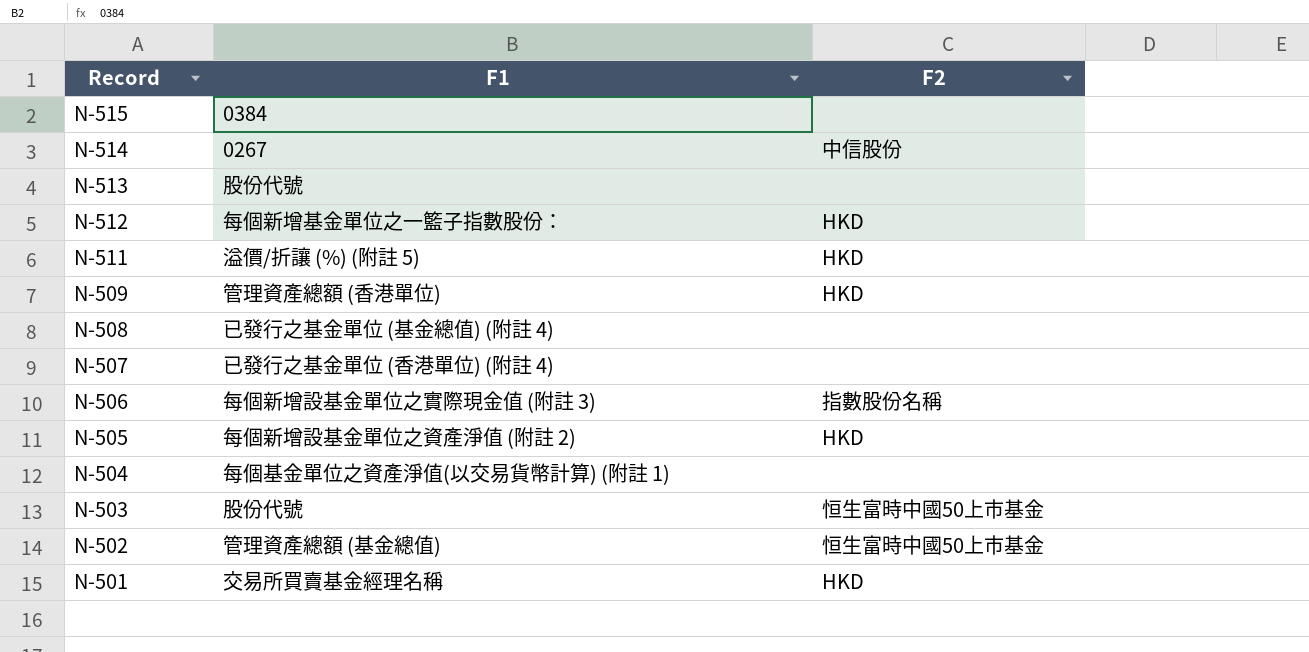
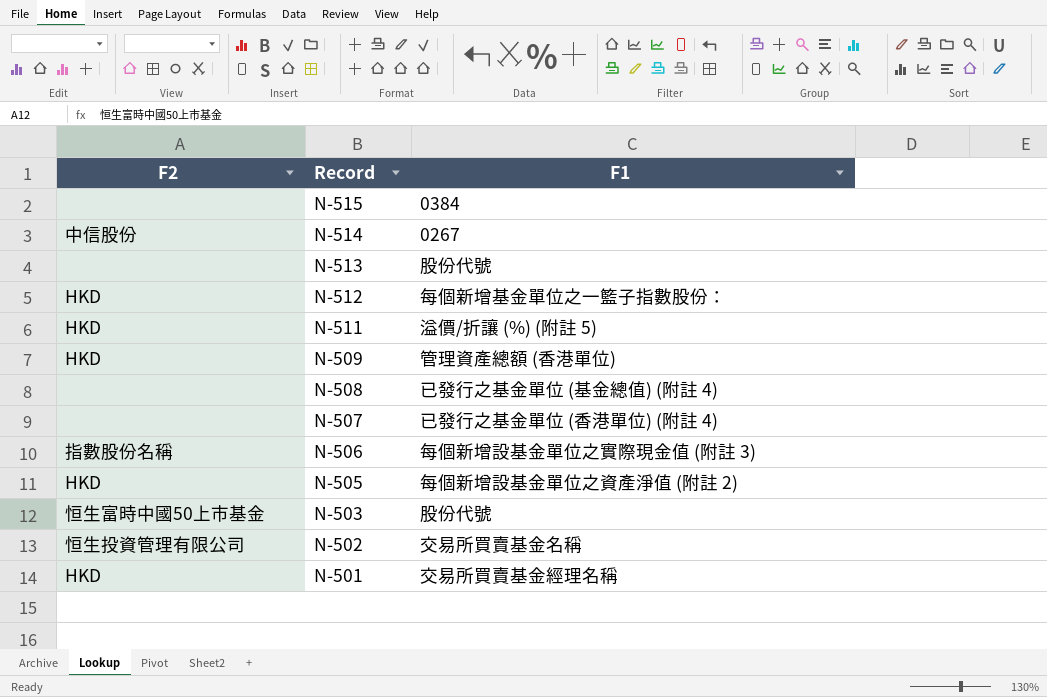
column F2 | position: 3 -> 1
row N-504: 每個基金單位之資產淨值(以交易貨幣計算) (附註 1) | none -> none
N-502 | F2: 恒生富時中國50上市基金 -> 恒生投資管理有限公司
N-502 | F1: 管理資產總額 (基金總值) -> 交易所買賣基金名稱

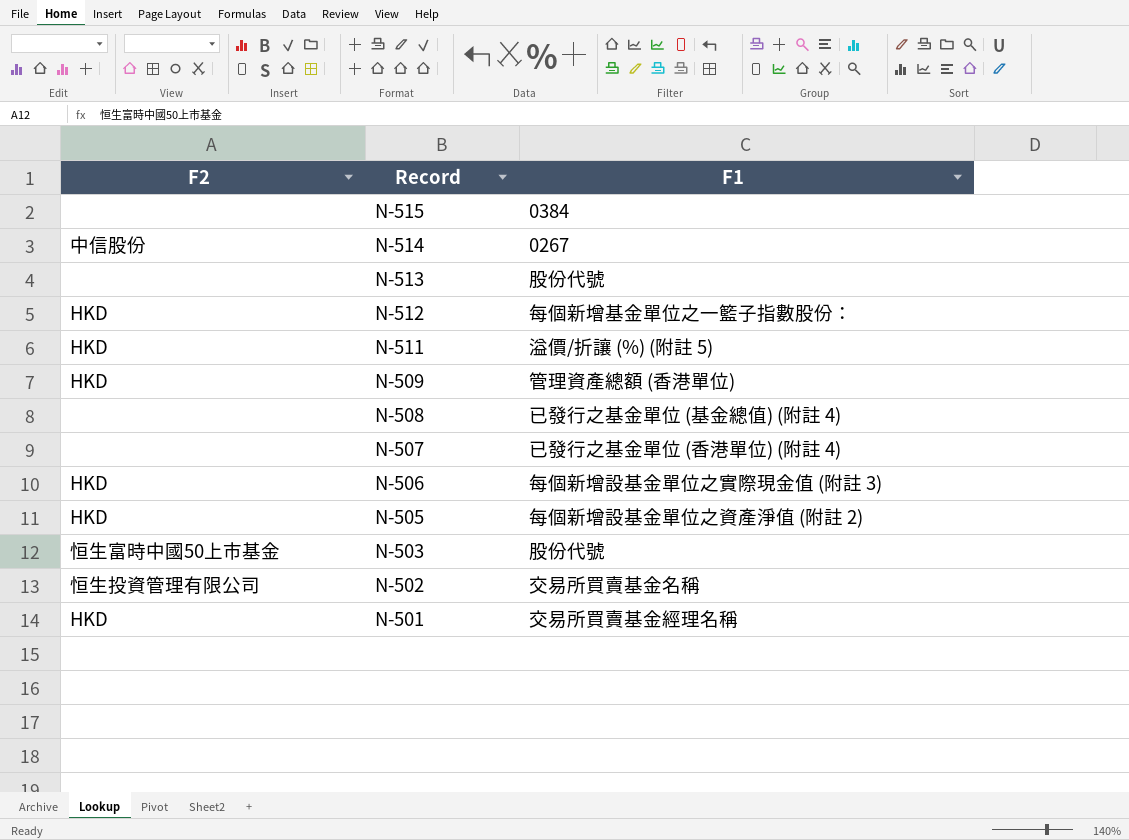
N-506 | F2: 指數股份名稱 -> HKD

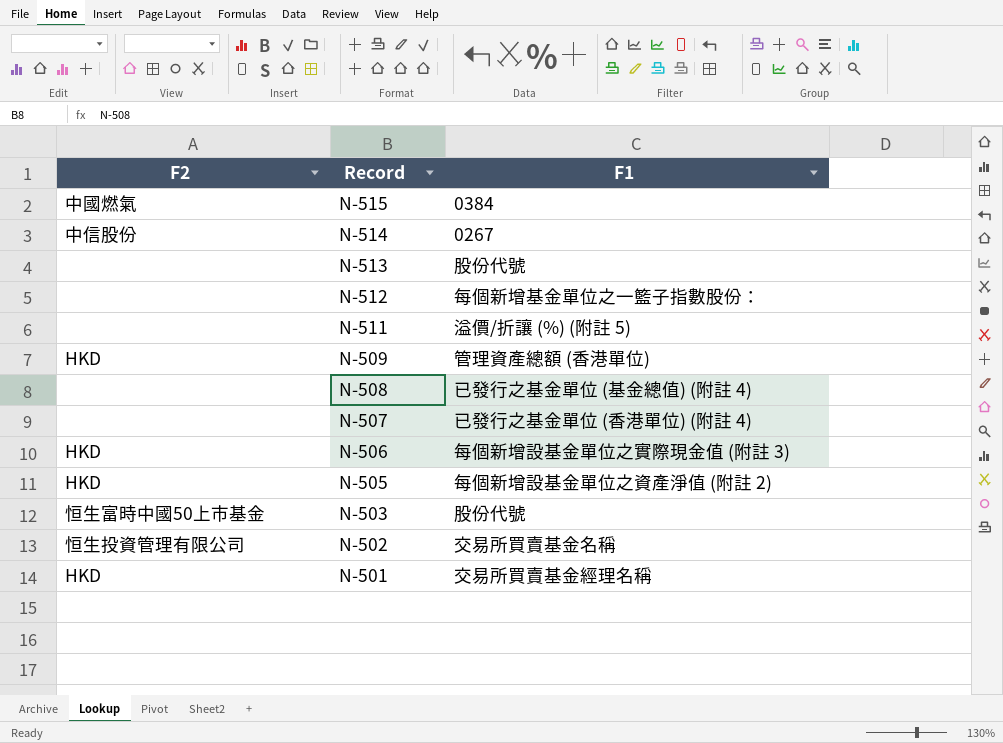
N-515 | F2: none -> 中國燃氣
N-512 | F2: HKD -> none
N-511 | F2: HKD -> none

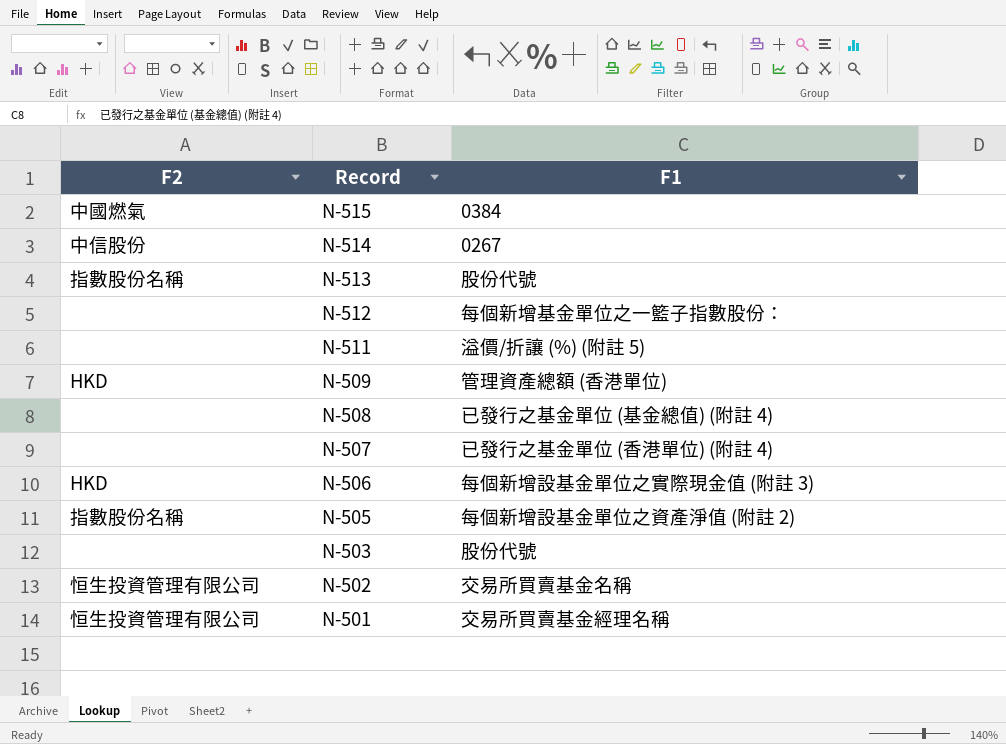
N-513 | F2: none -> 指數股份名稱
N-505 | F2: HKD -> 指數股份名稱
N-503 | F2: 恒生富時中國50上市基金 -> none
N-501 | F2: HKD -> 恒生投資管理有限公司

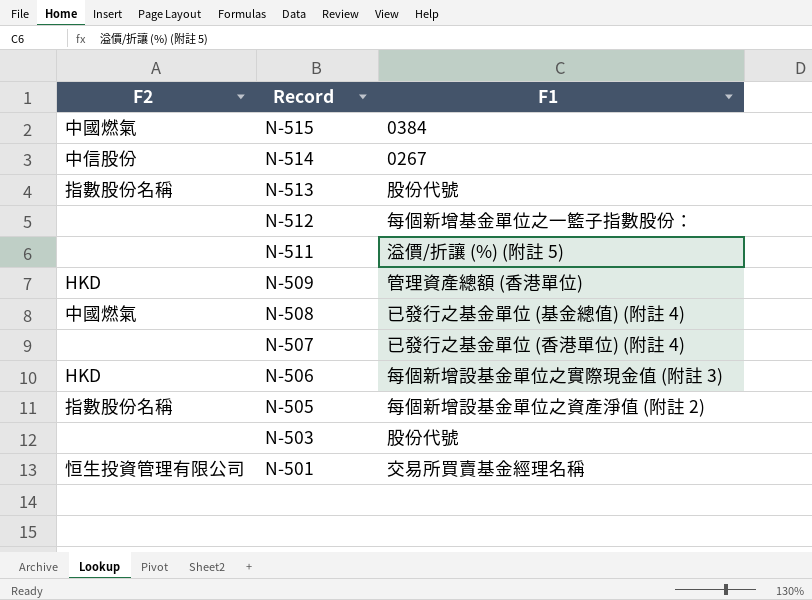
row N-502: 恒生投資管理有限公司 | 交易所買賣基金名稱 -> none
N-508 | F2: none -> 中國燃氣

